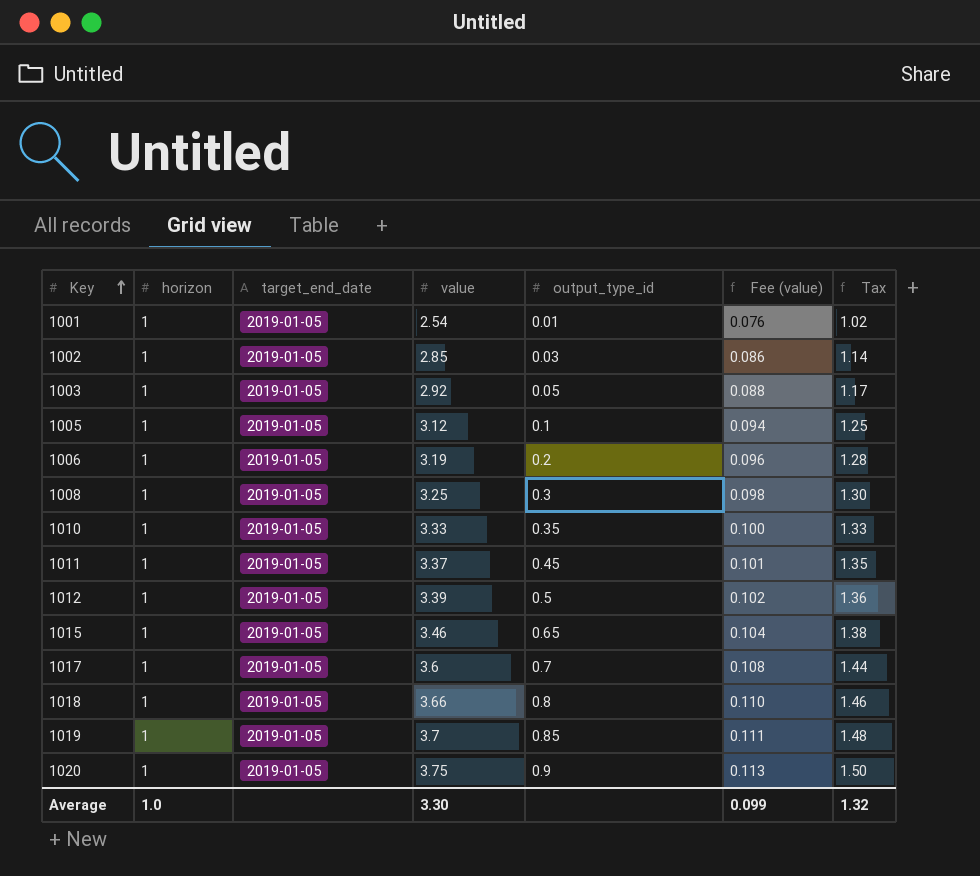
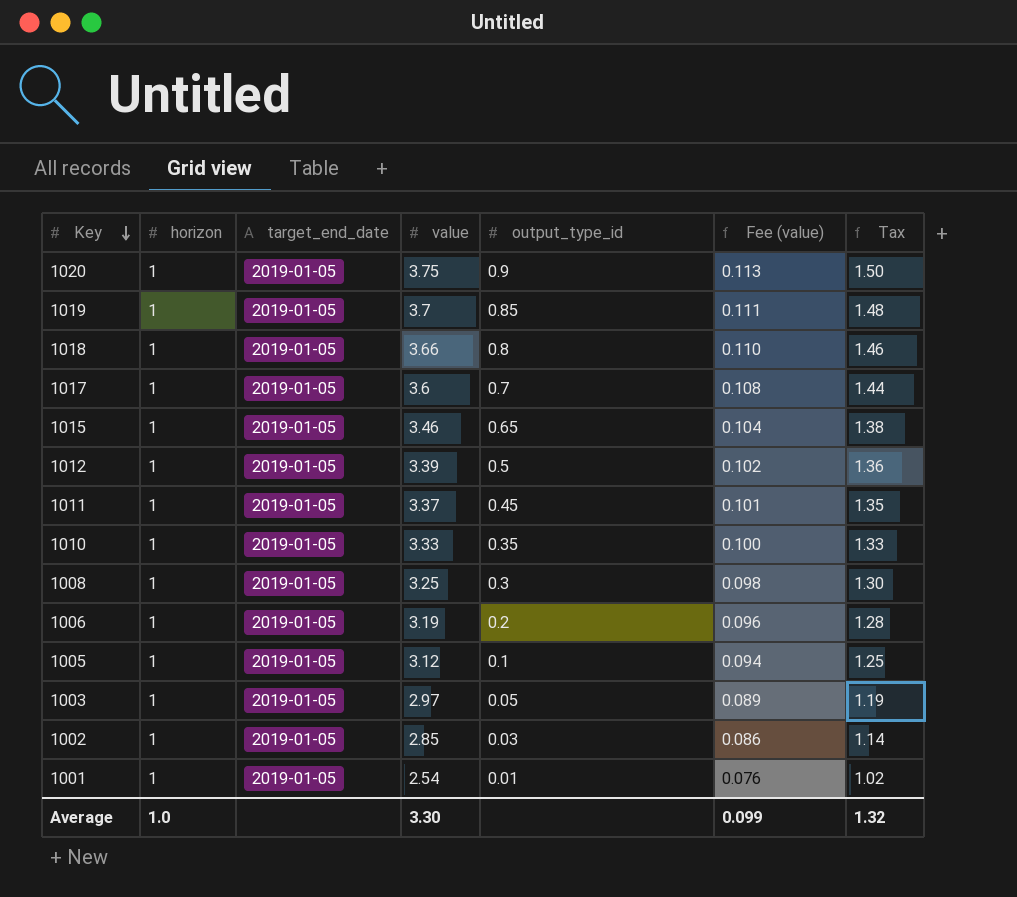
row order: Key ascending -> Key descending
1003 | value: 2.92 -> 2.97
1003 | Fee (value): 0.088 -> 0.089
1003 | Tax: 1.17 -> 1.19

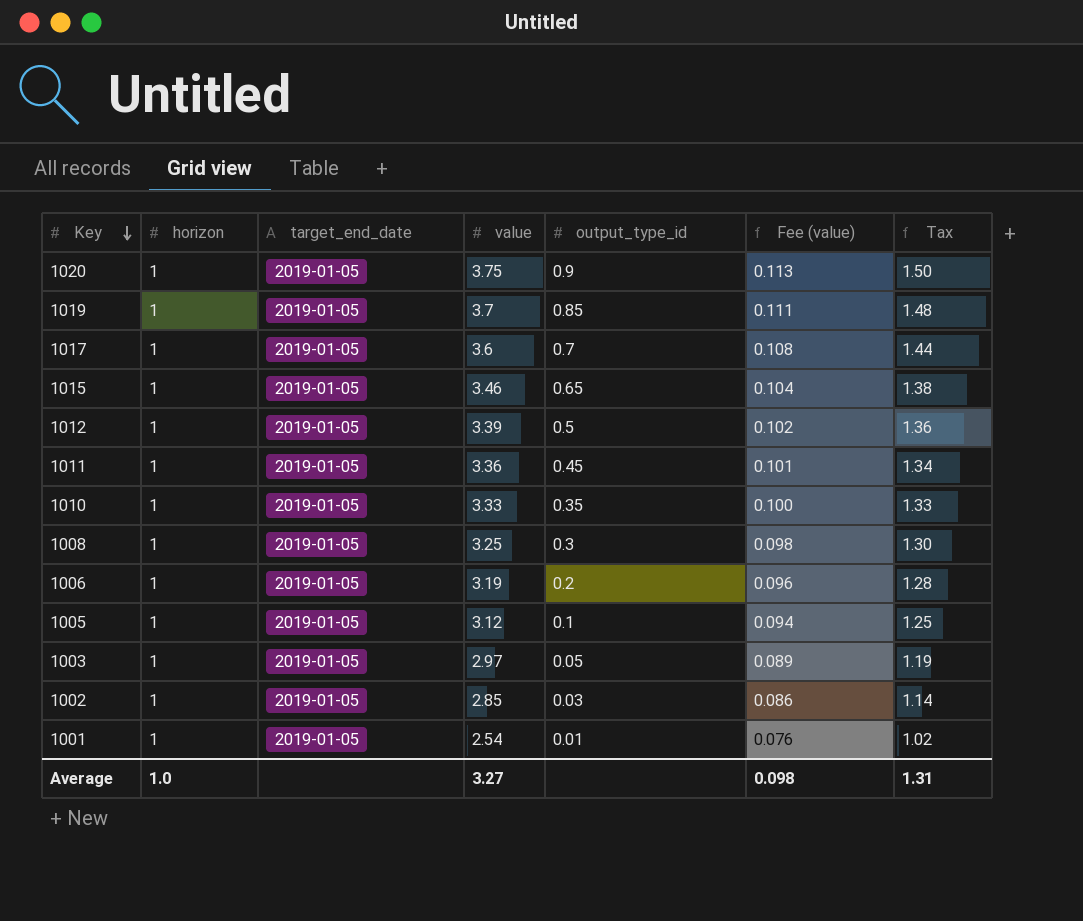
row 1018: 1 | 2019-01-05 | 3.66 | 0.8 | 0.110 | 1.46 -> none
1011 | value: 3.37 -> 3.36
1011 | Tax: 1.35 -> 1.34
Average | value: 3.30 -> 3.27
Average | Fee (value): 0.099 -> 0.098
Average | Tax: 1.32 -> 1.31

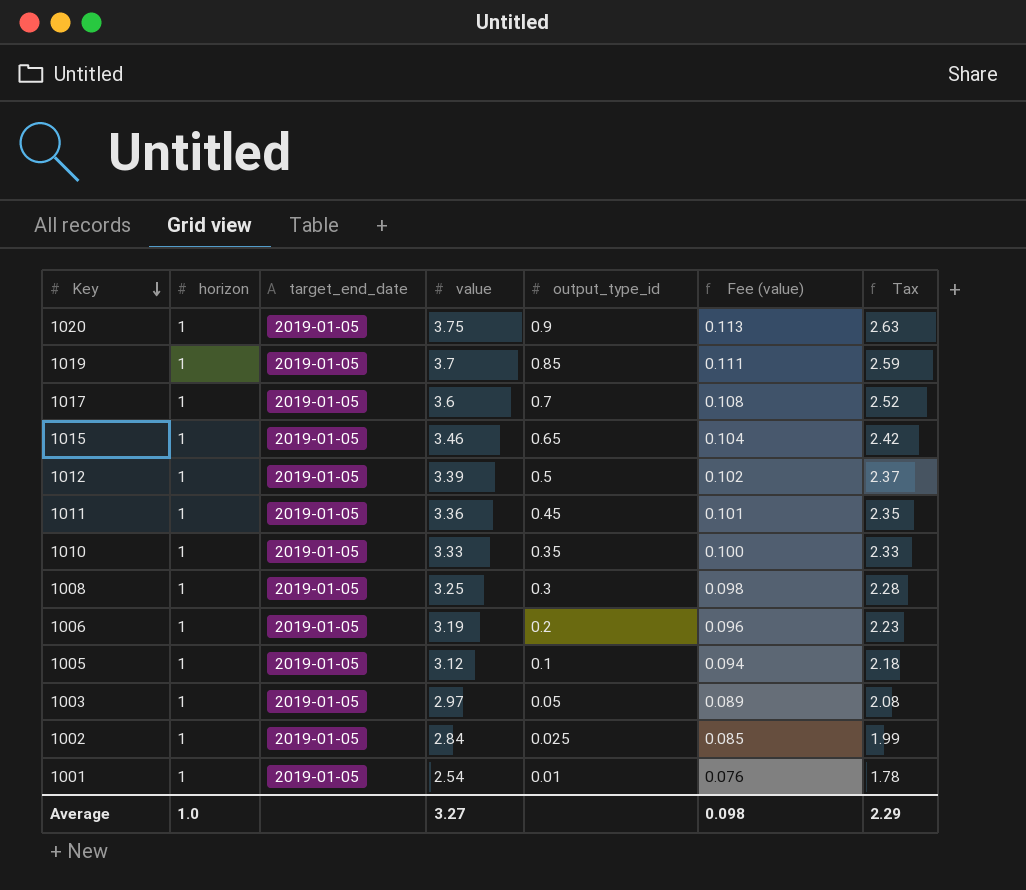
column Tax | formula: [value] * 0.4 -> [value] * 0.7
1002 | value: 2.85 -> 2.84
1002 | output_type_id: 0.03 -> 0.025
1002 | Fee (value): 0.086 -> 0.085
Average | Tax: 1.31 -> 2.29

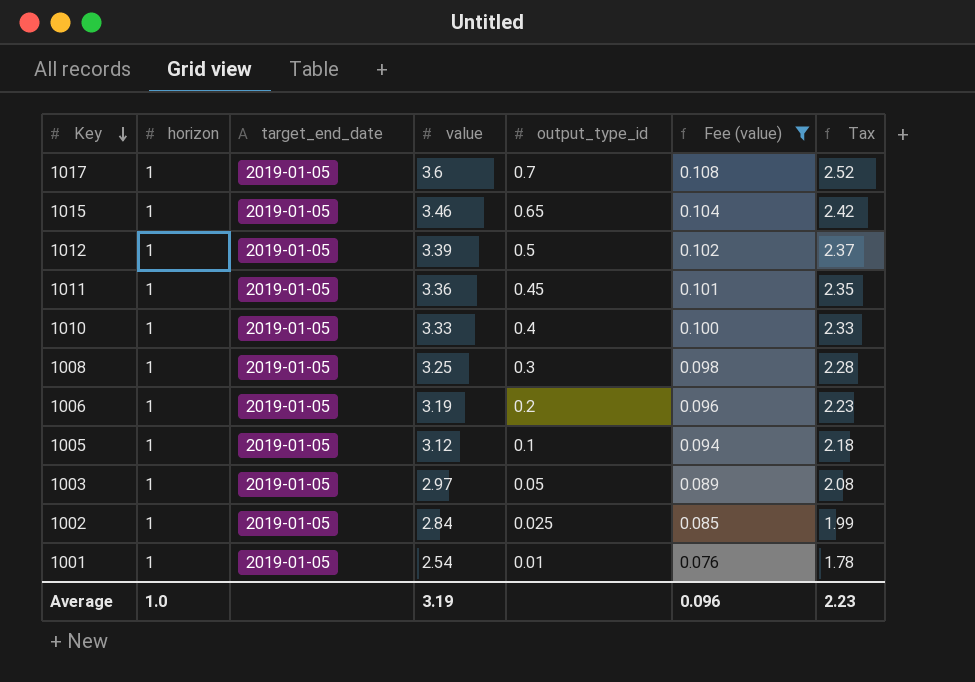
filter: none -> Fee (value) <= 0.108
1010 | output_type_id: 0.35 -> 0.4
Average | value: 3.27 -> 3.19
Average | Fee (value): 0.098 -> 0.096
Average | Tax: 2.29 -> 2.23

